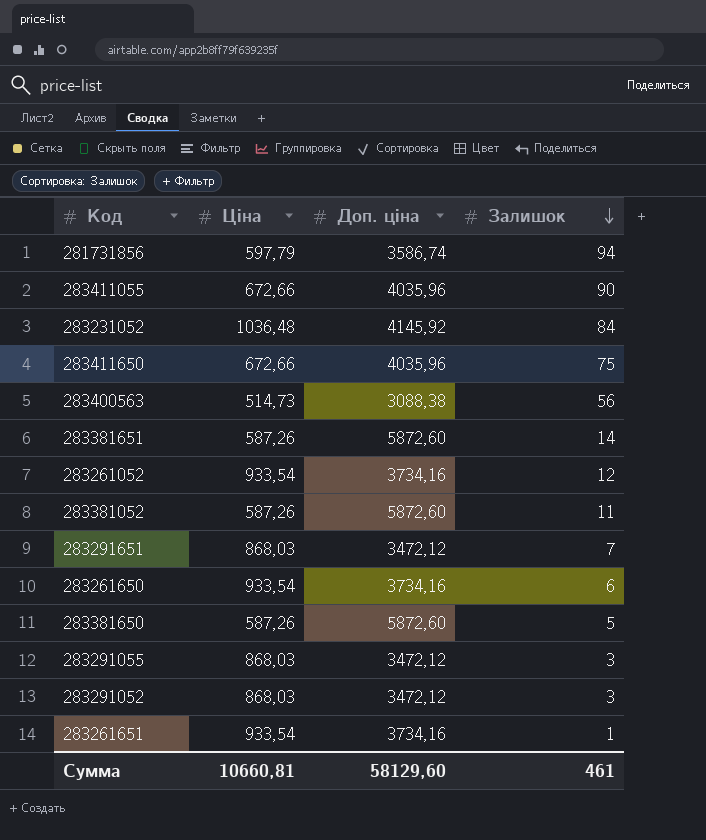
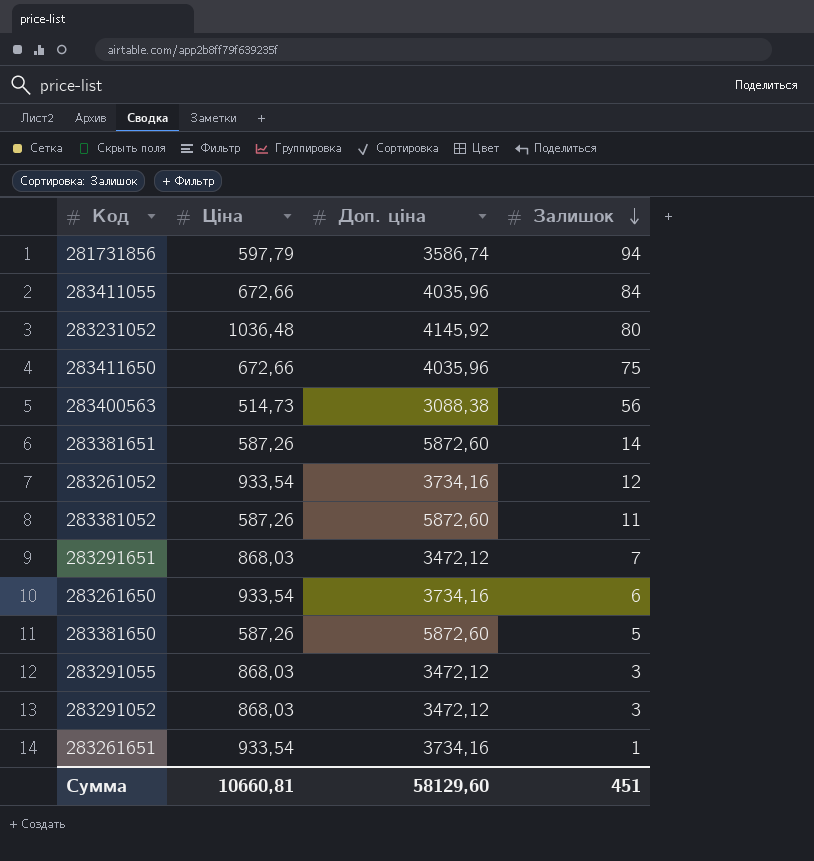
283411055 | Залишок: 90 -> 84
283231052 | Залишок: 84 -> 80
Сумма | Залишок: 461 -> 451

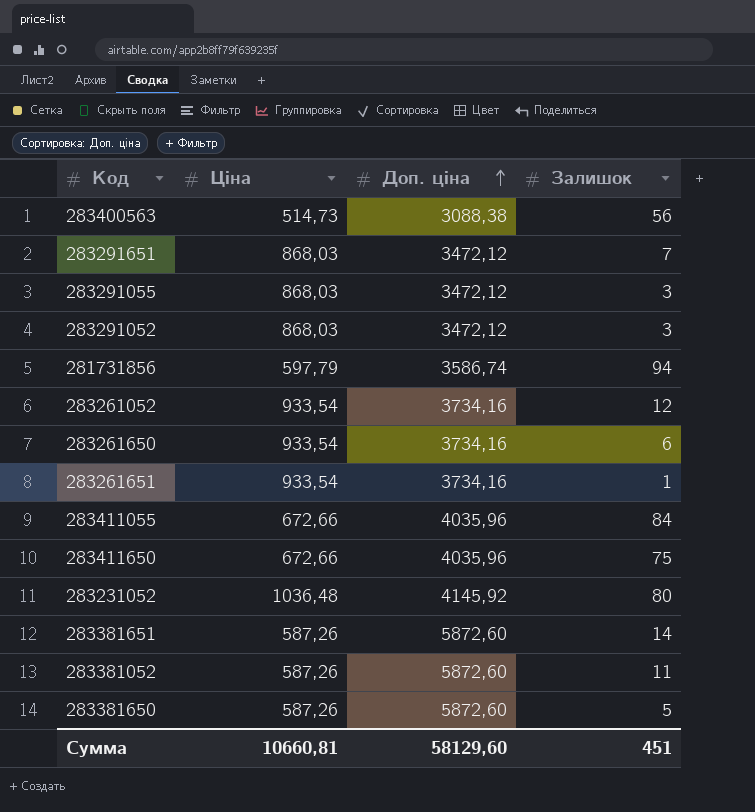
row order: Залишок descending -> Доп. ціна ascending

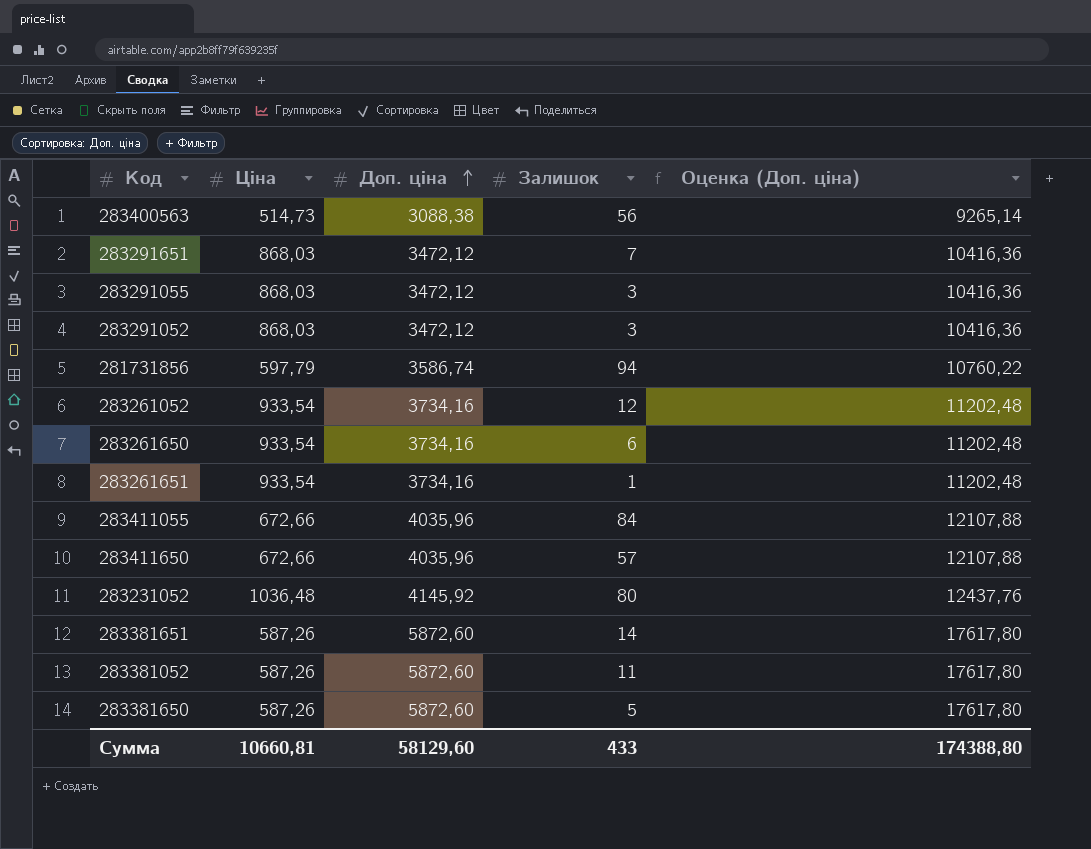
column Оценка (Доп. ціна) | formula: none -> [Доп. ціна] * 3
283411650 | Залишок: 75 -> 57
Сумма | Залишок: 451 -> 433

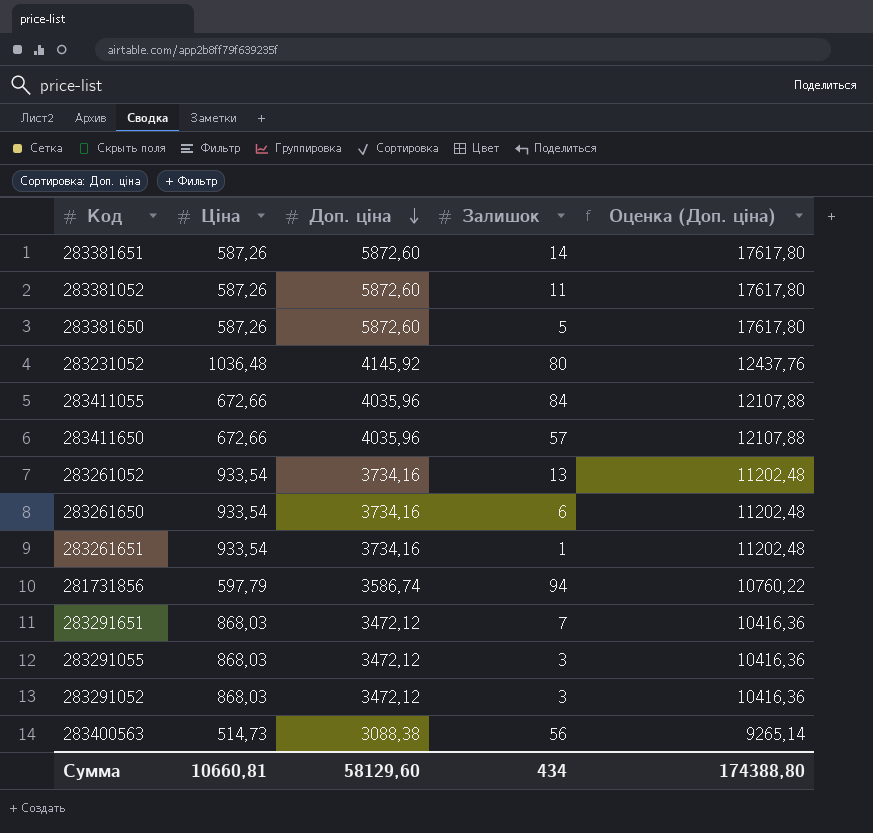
row order: Доп. ціна ascending -> Доп. ціна descending
283261052 | Залишок: 12 -> 13
Сумма | Залишок: 433 -> 434

